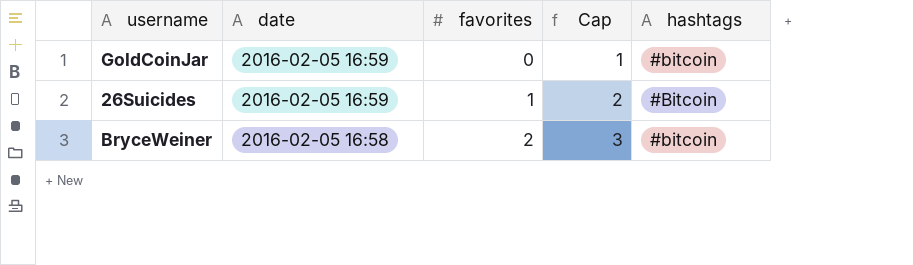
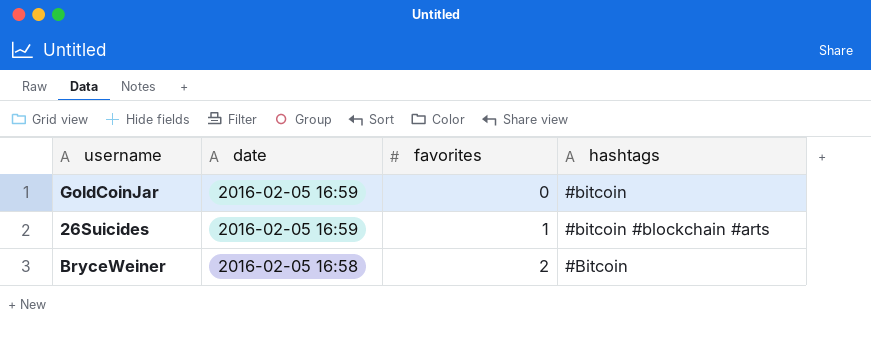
column Cap | formula: [favorites] + 1 -> none
26Suicides | hashtags: #Bitcoin -> #bitcoin #blockchain #arts
BryceWeiner | hashtags: #bitcoin -> #Bitcoin

